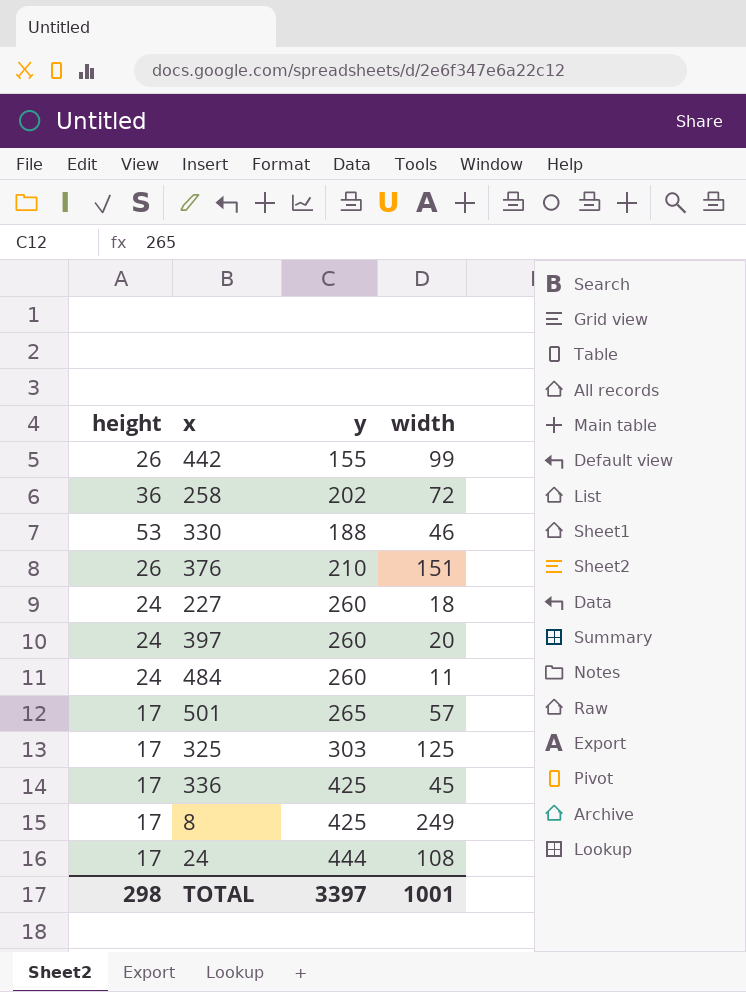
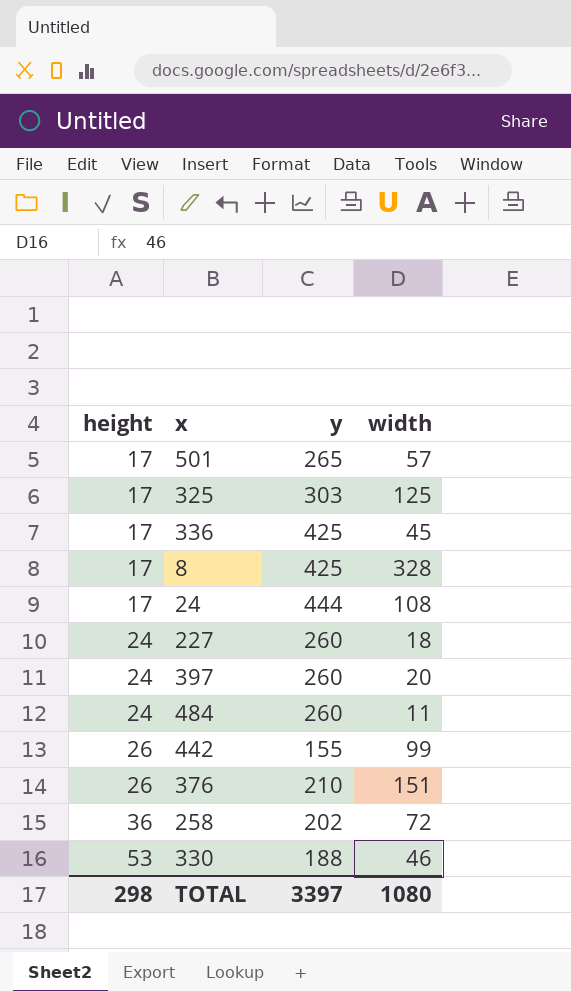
row order: none -> height ascending
8 | width: 249 -> 328
TOTAL | width: 1001 -> 1080

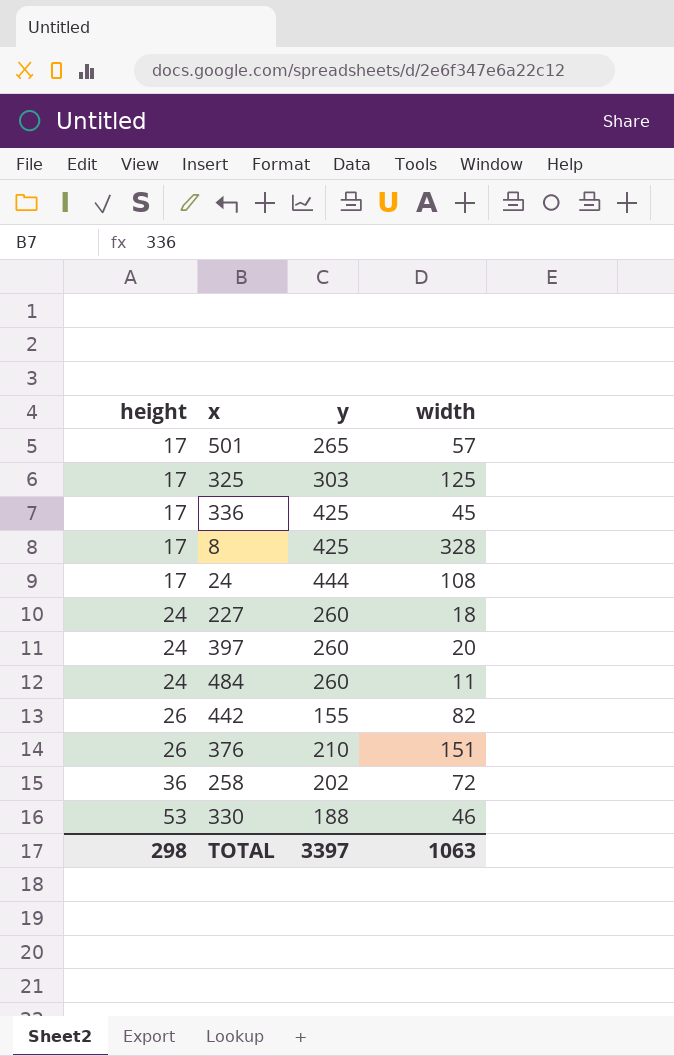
442 | width: 99 -> 82
TOTAL | width: 1080 -> 1063

